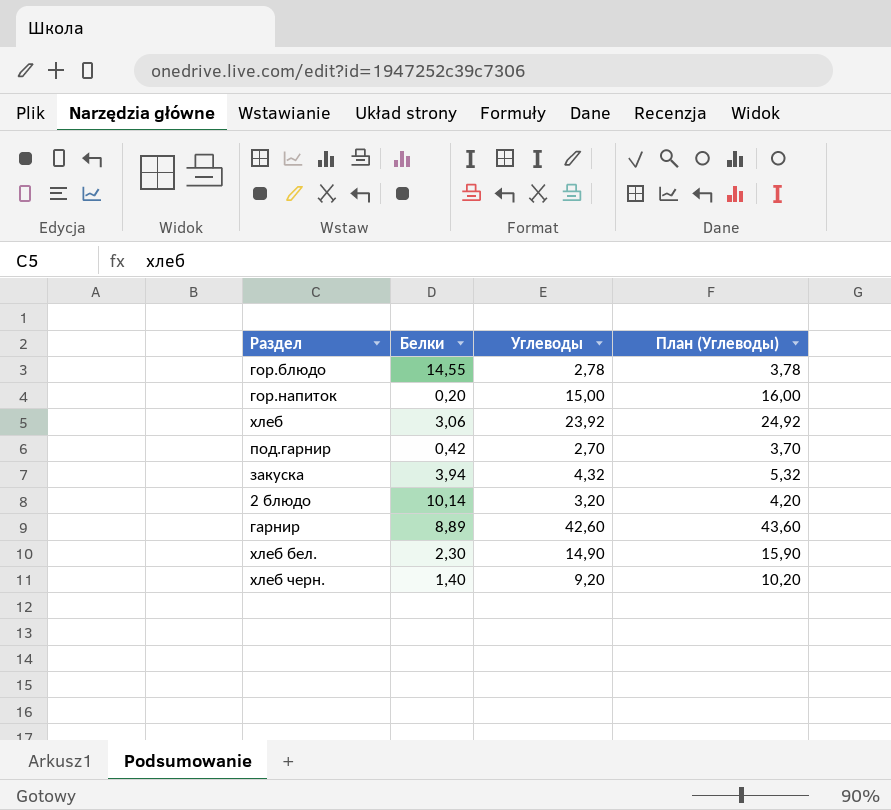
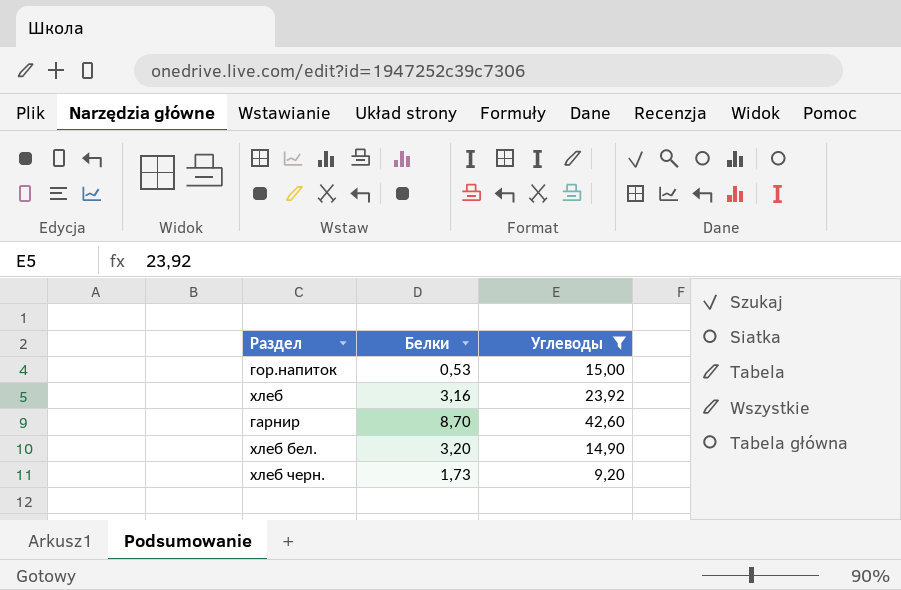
filter: none -> Углеводы >= 9,20
column План (Углеводы) | formula: [Углеводы] + 1 -> none
гор.напиток | Белки: 0,20 -> 0,53
хлеб | Белки: 3,06 -> 3,16
гарнир | Белки: 8,89 -> 8,70
хлеб бел. | Белки: 2,30 -> 3,20
хлеб черн. | Белки: 1,40 -> 1,73

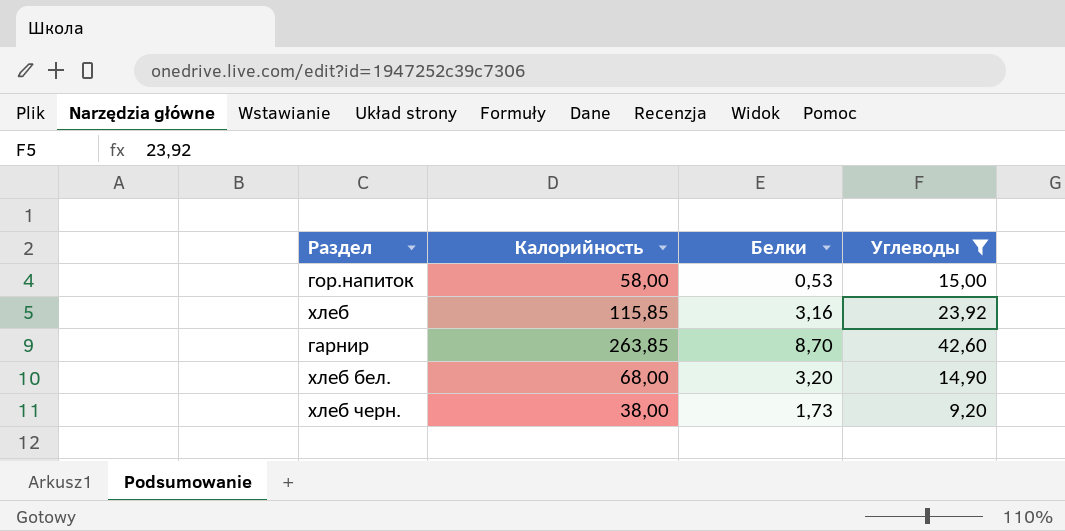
column Калорийность | position: none -> 2

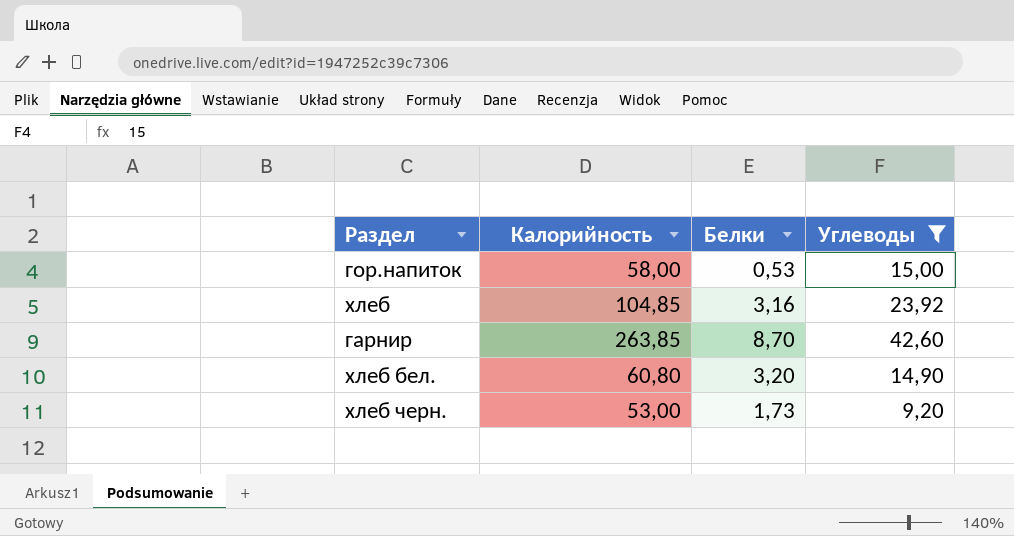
хлеб | Калорийность: 115,85 -> 104,85
хлеб бел. | Калорийность: 68,00 -> 60,80
хлеб черн. | Калорийность: 38,00 -> 53,00

